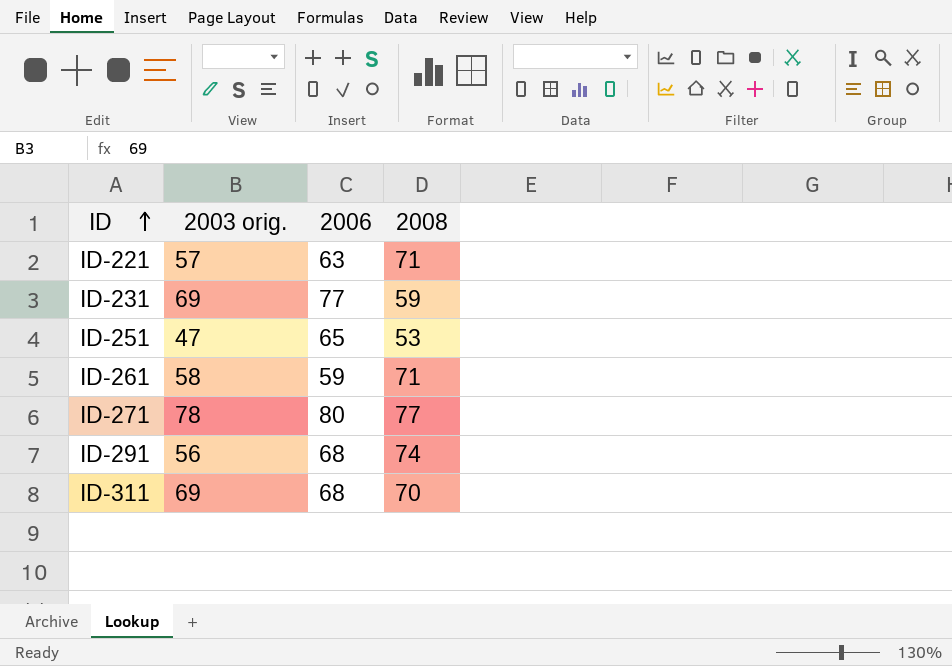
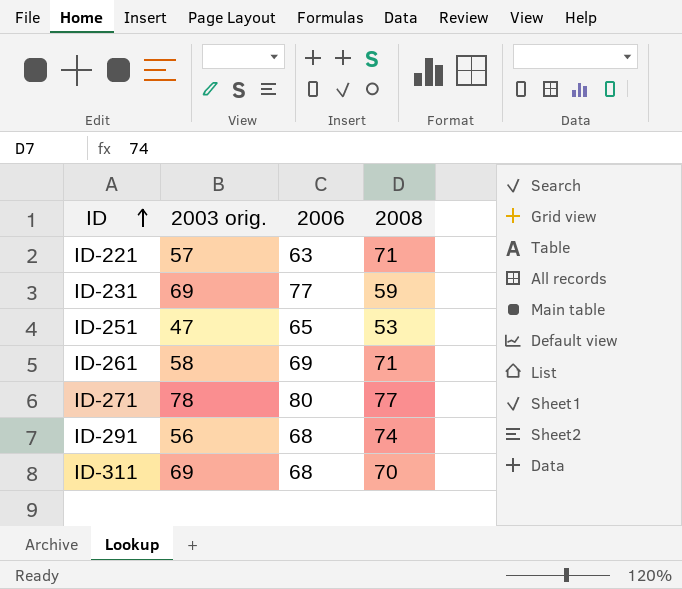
ID-261 | 2006: 59 -> 69

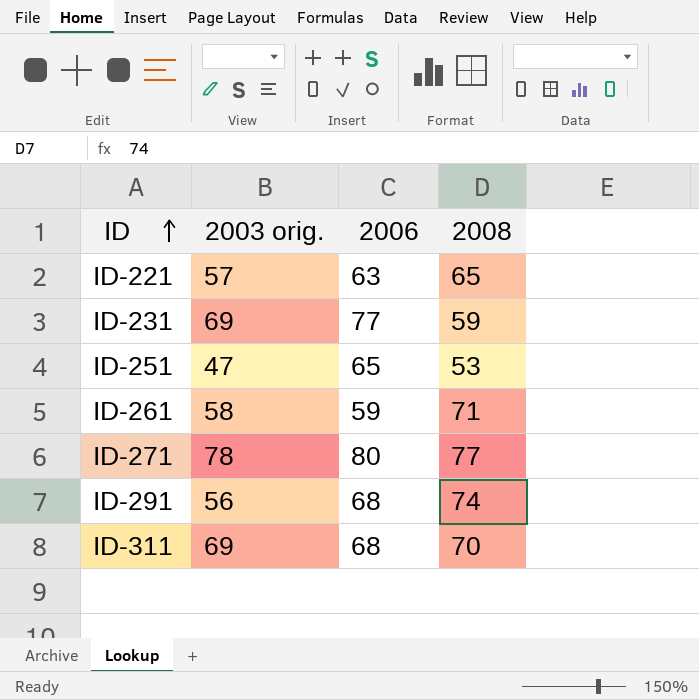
ID-221 | 2008: 71 -> 65
ID-261 | 2006: 69 -> 59

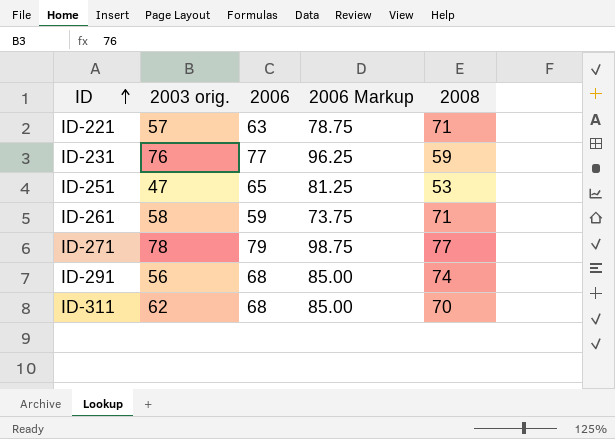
column 2006 Markup | formula: none -> [2006] * 1.25
ID-221 | 2008: 65 -> 71
ID-231 | 2003 orig.: 69 -> 76
ID-271 | 2006: 80 -> 79
ID-311 | 2003 orig.: 69 -> 62

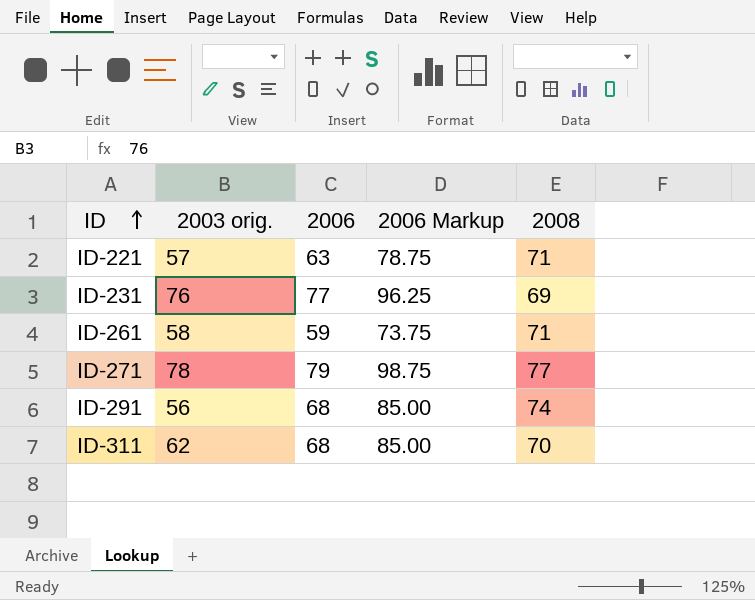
row ID-251: 47 | 65 | 81.25 | 53 -> none
ID-231 | 2008: 59 -> 69

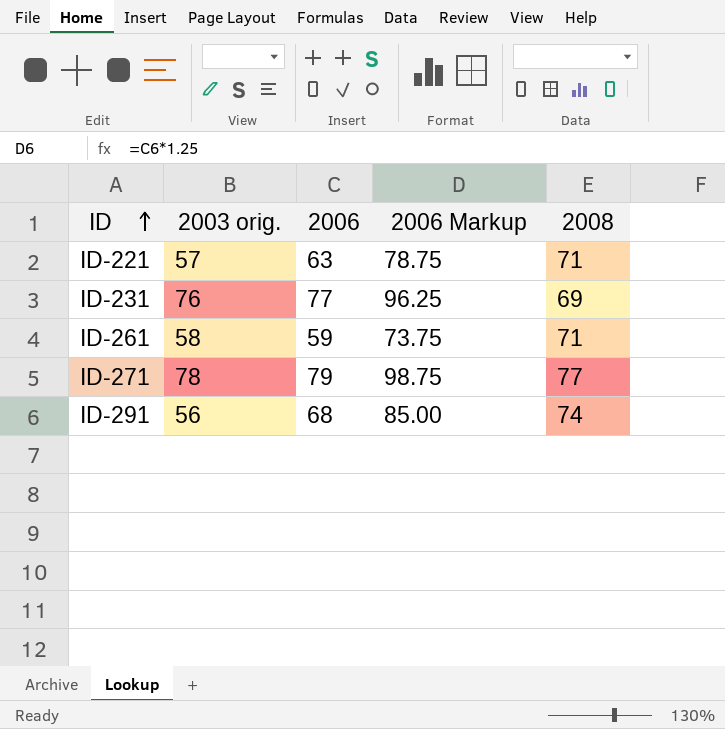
row ID-311: 62 | 68 | 85.00 | 70 -> none

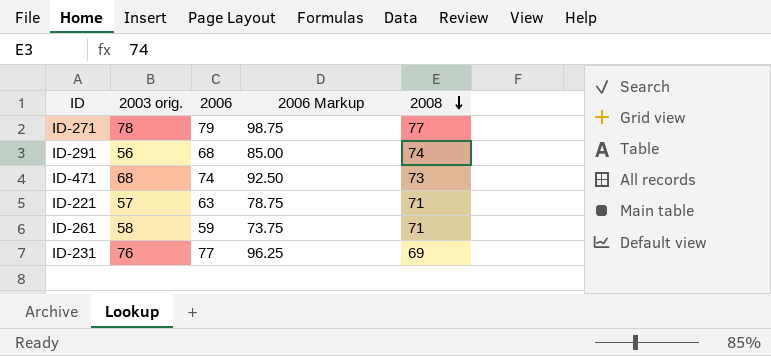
row order: ID ascending -> 2008 descending
row ID-471: none -> 68 | 74 | 92.50 | 73

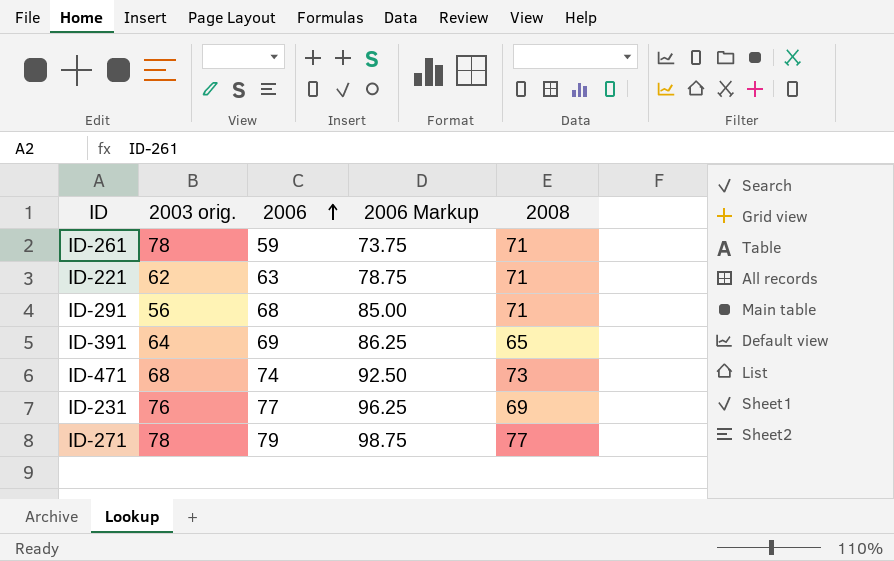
row order: 2008 descending -> 2006 ascending
ID-261 | 2003 orig.: 58 -> 78
ID-221 | 2003 orig.: 57 -> 62
ID-291 | 2008: 74 -> 71
row ID-391: none -> 64 | 69 | 86.25 | 65

